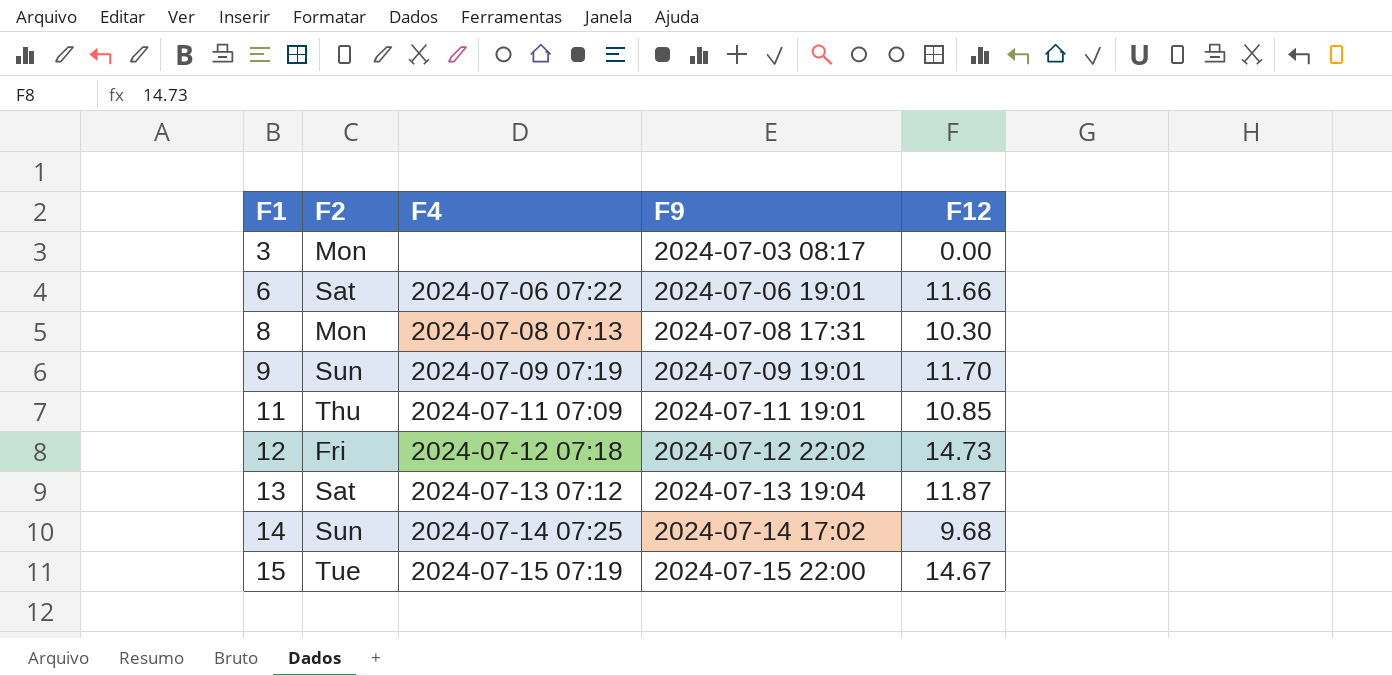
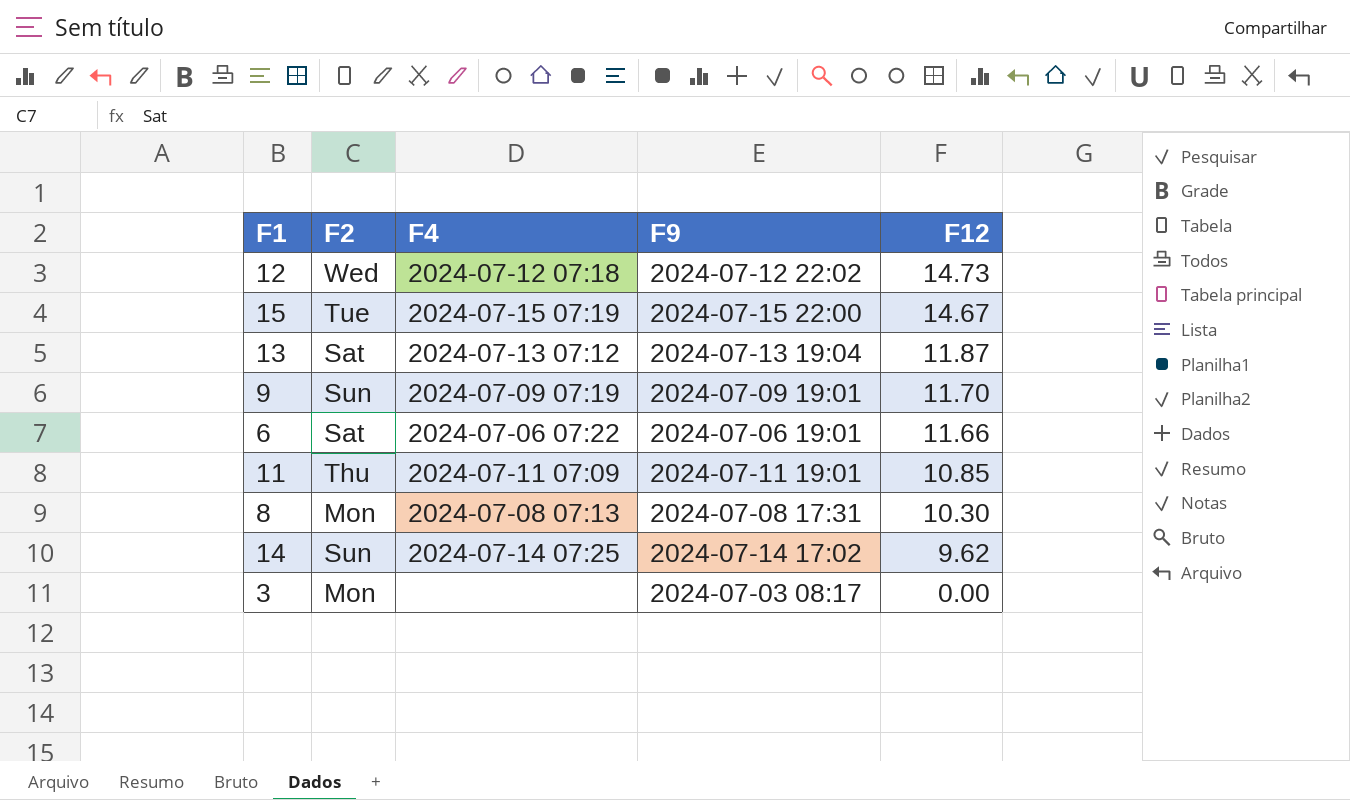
row order: F1 ascending -> F12 descending
12 | F2: Fri -> Wed
14 | F12: 9.68 -> 9.62

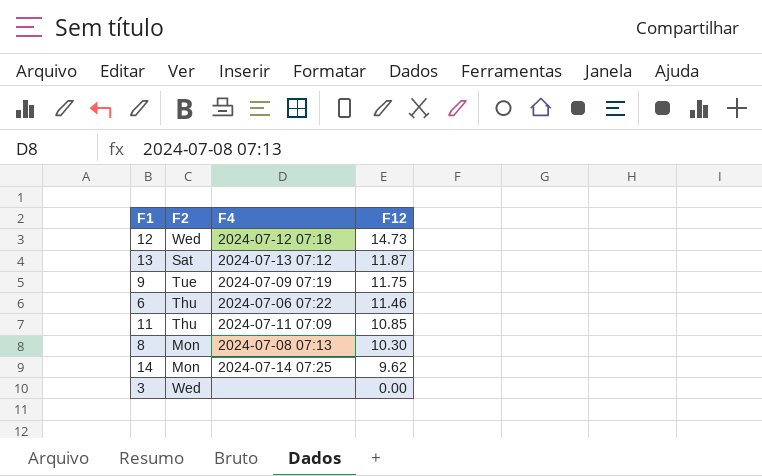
column F9 | position: 4 -> none
row 15: Tue | 2024-07-15 07:19 | 2024-07-15 22:00 | 14.67 -> none
9 | F2: Sun -> Tue
9 | F12: 11.70 -> 11.75
6 | F2: Sat -> Thu
6 | F12: 11.66 -> 11.46
14 | F2: Sun -> Mon
3 | F2: Mon -> Wed

